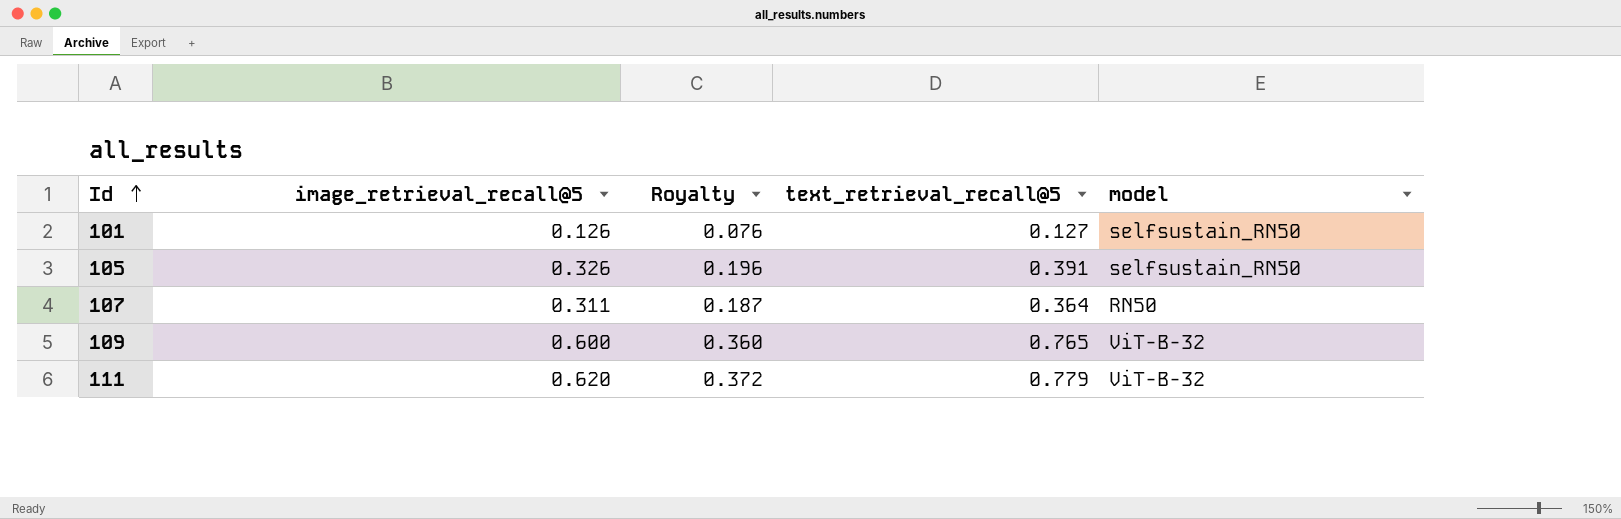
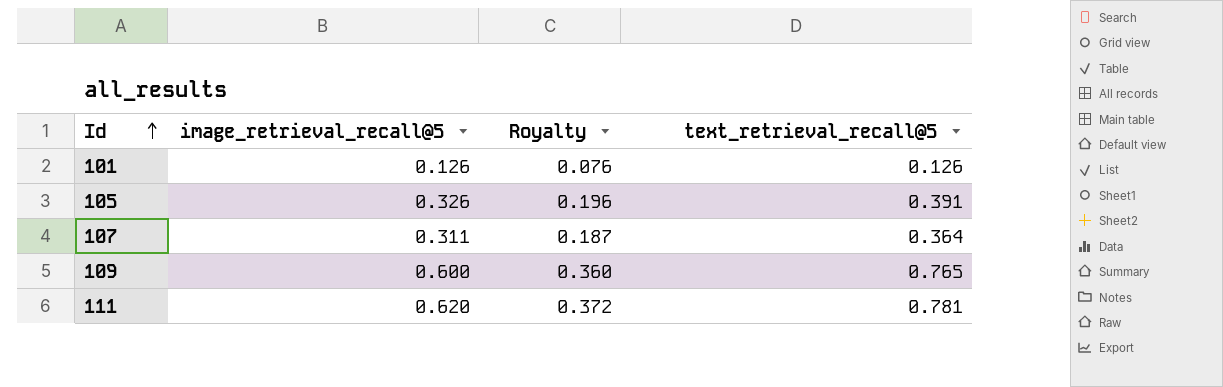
column model | position: 5 -> none
101 | text_retrieval_recall@5: 0.127 -> 0.126
111 | text_retrieval_recall@5: 0.779 -> 0.781

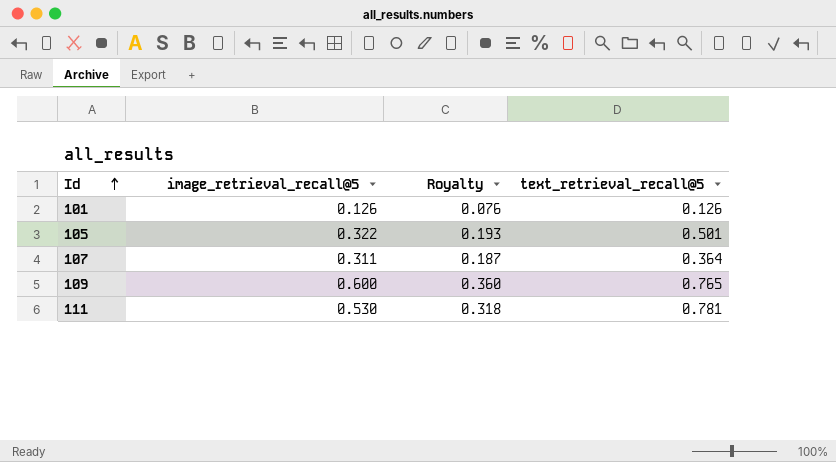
105 | image_retrieval_recall@5: 0.326 -> 0.322
105 | Royalty: 0.196 -> 0.193
105 | text_retrieval_recall@5: 0.391 -> 0.501
111 | image_retrieval_recall@5: 0.620 -> 0.530
111 | Royalty: 0.372 -> 0.318

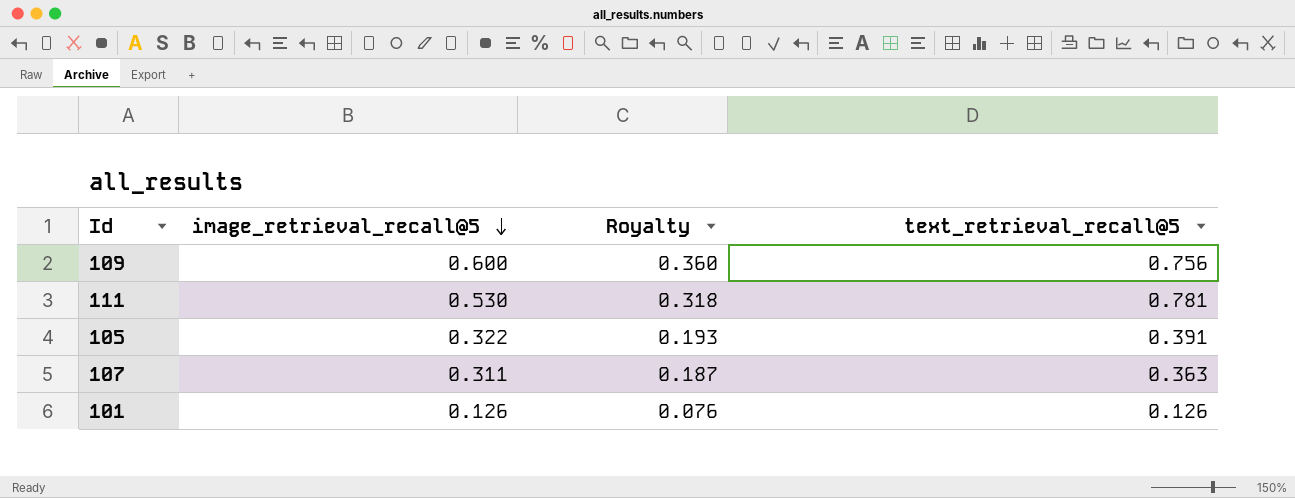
row order: Id ascending -> image_retrieval_recall@5 descending
109 | text_retrieval_recall@5: 0.765 -> 0.756
105 | text_retrieval_recall@5: 0.501 -> 0.391
107 | text_retrieval_recall@5: 0.364 -> 0.363

